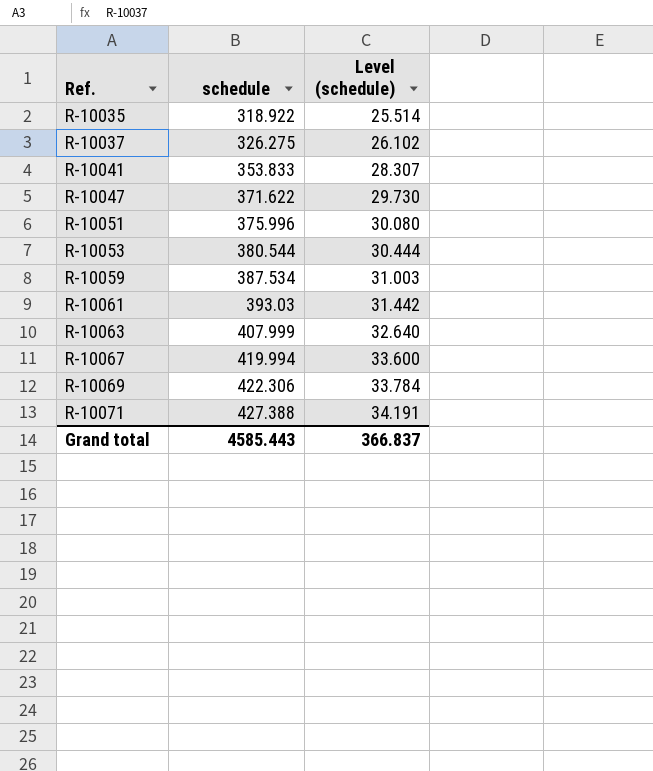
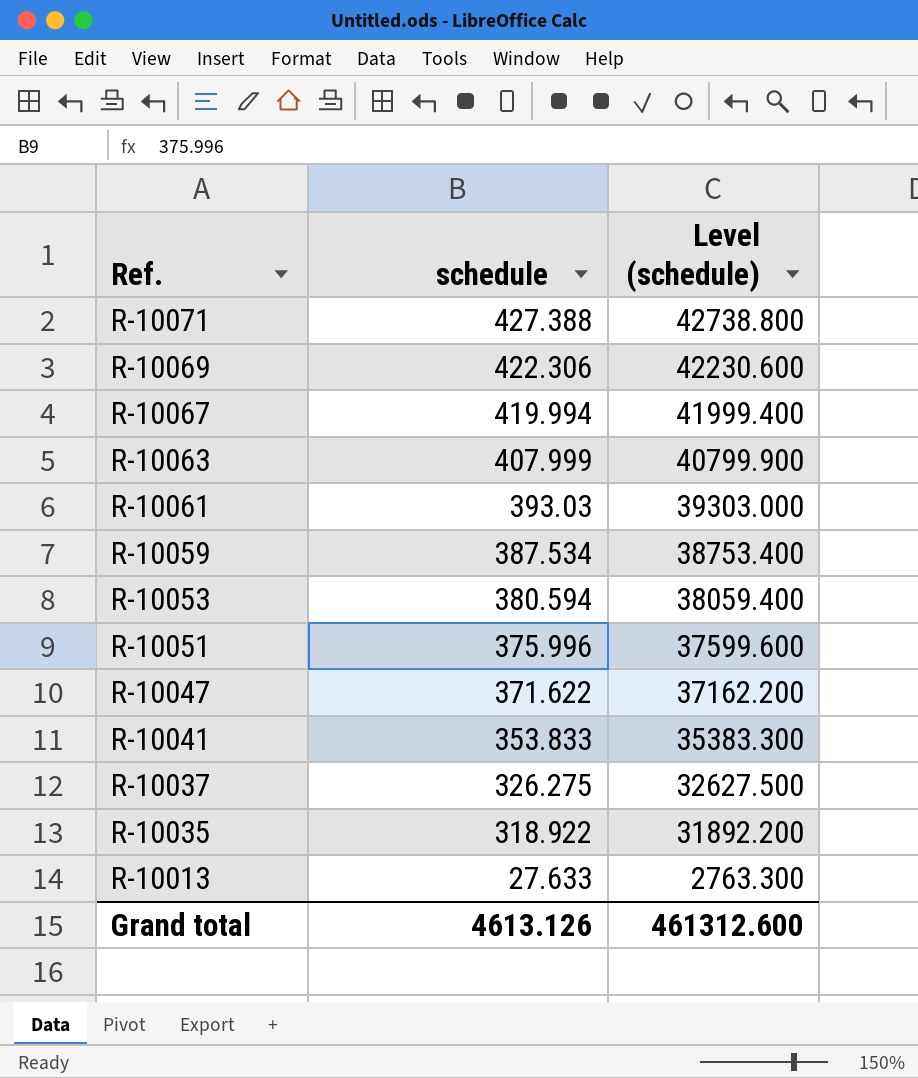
row order: Ref. ascending -> Ref. descending
column Level (schedule) | formula: [schedule] * 0.08 -> [schedule] * 100
R-10053 | schedule: 380.544 -> 380.594
row R-10013: none -> 27.633 | 2763.300
Grand total | schedule: 4585.443 -> 4613.126
Grand total | Level (schedule): 366.837 -> 461312.600

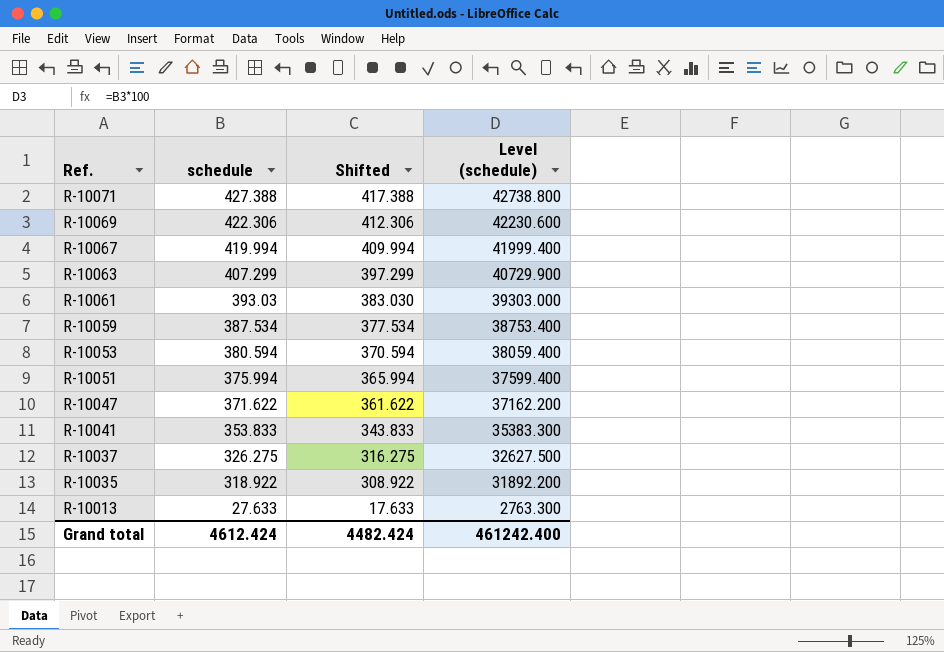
column Shifted | formula: none -> [schedule] - 10
R-10063 | schedule: 407.999 -> 407.299
R-10063 | Level (schedule): 40799.900 -> 40729.900
R-10051 | schedule: 375.996 -> 375.994
R-10051 | Level (schedule): 37599.600 -> 37599.400
Grand total | schedule: 4613.126 -> 4612.424
Grand total | Level (schedule): 461312.600 -> 461242.400

